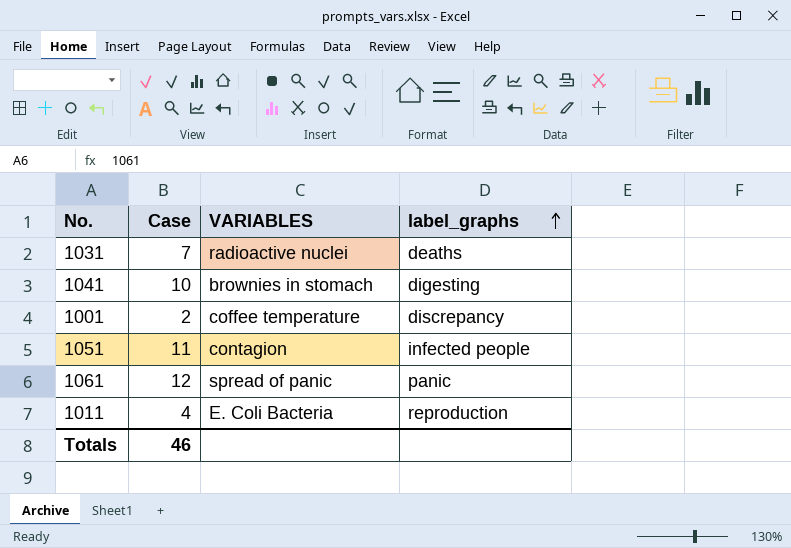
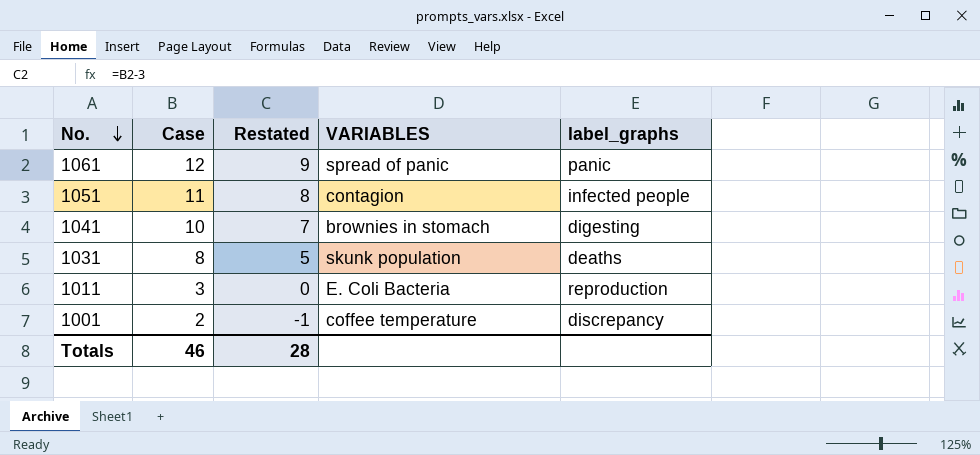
row order: label_graphs ascending -> No. descending
column Restated | formula: none -> [Case] - 3
1031 | Case: 7 -> 8
1031 | VARIABLES: radioactive nuclei -> skunk population
1011 | Case: 4 -> 3

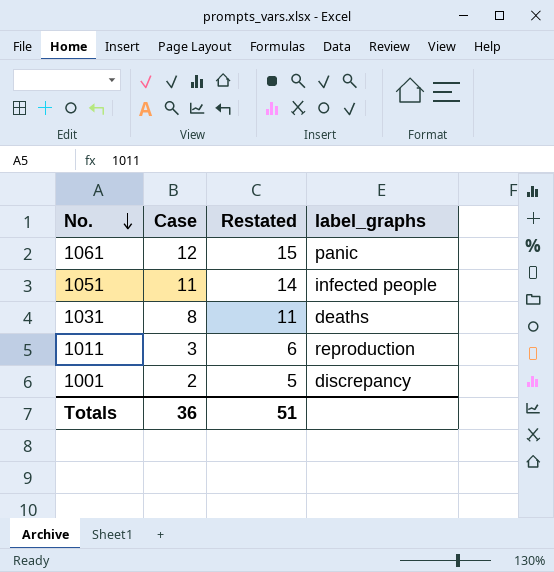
column VARIABLES | position: 4 -> none
column Restated | formula: [Case] - 3 -> [Case] + 3
row 1041: 10 | 7 | brownies in stomach | digesting -> none
Totals | Case: 46 -> 36
Totals | Restated: 28 -> 51

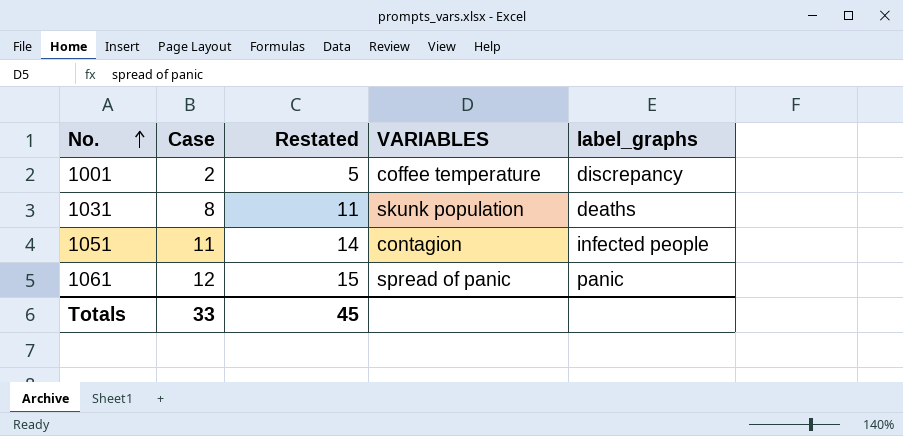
row order: No. descending -> No. ascending
column VARIABLES | position: none -> 4
row 1011: 3 | 6 | reproduction -> none
Totals | Case: 36 -> 33
Totals | Restated: 51 -> 45

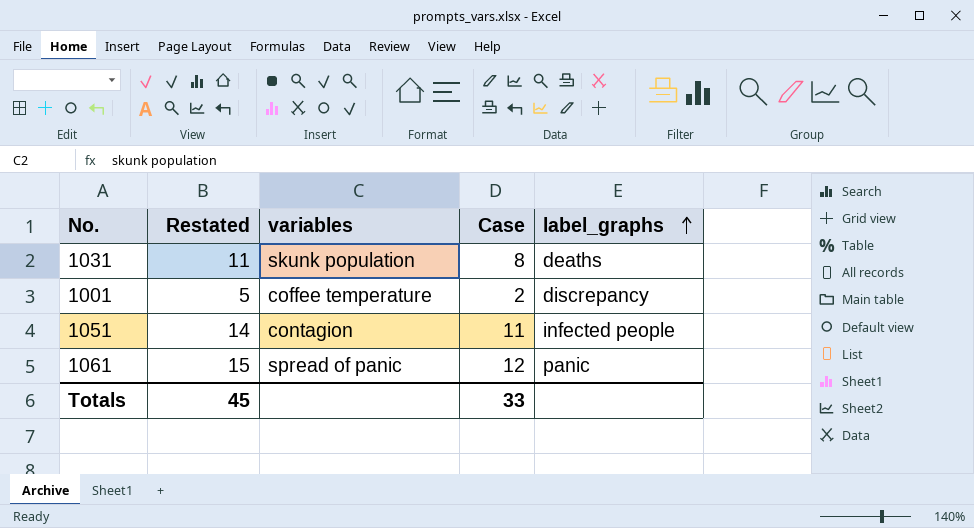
row order: No. ascending -> label_graphs ascending
column name: VARIABLES -> variables
column Case | position: 2 -> 4

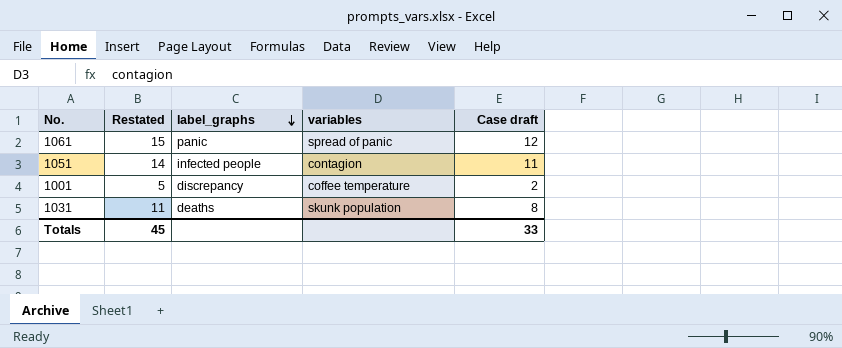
row order: label_graphs ascending -> label_graphs descending
column label_graphs | position: 5 -> 3
column name: Case -> Case draft

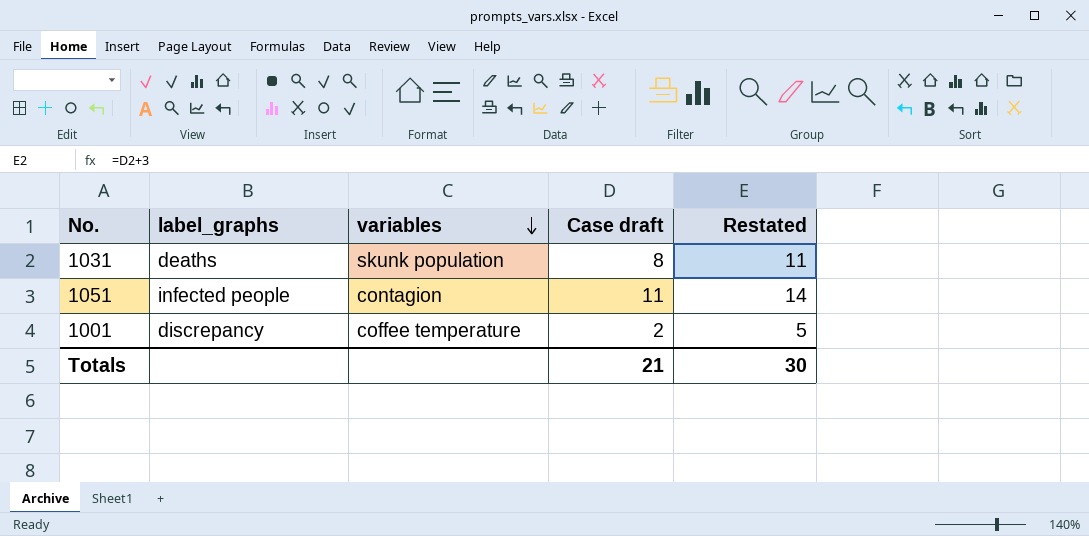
row order: label_graphs descending -> variables descending
column Restated | position: 2 -> 5
row 1061: 15 | panic | spread of panic | 12 -> none
Totals | Case draft: 33 -> 21
Totals | Restated: 45 -> 30

